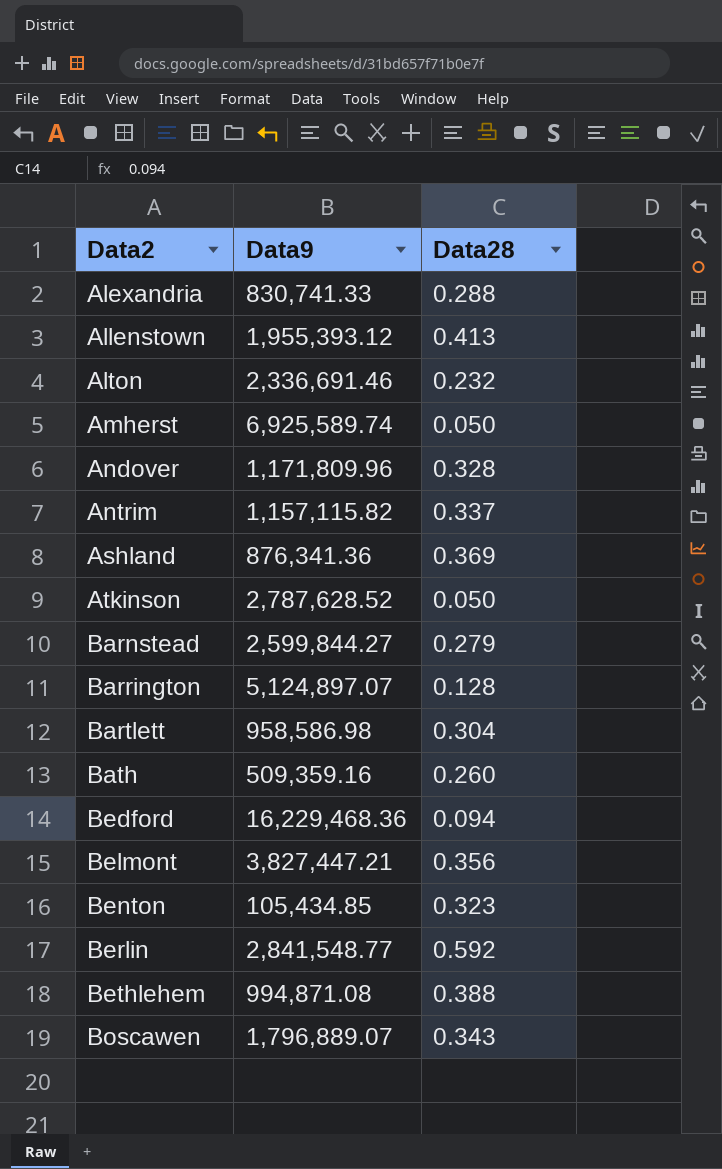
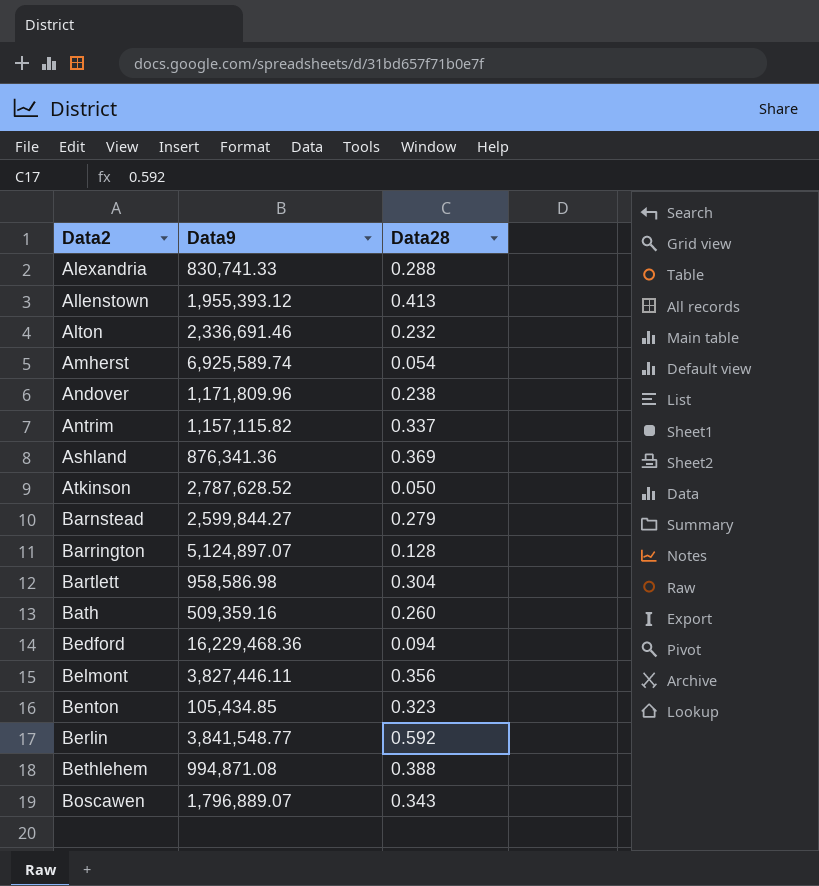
Amherst | Data28: 0.050 -> 0.054
Andover | Data28: 0.328 -> 0.238
Belmont | Data9: 3,827,447.21 -> 3,827,446.11
Berlin | Data9: 2,841,548.77 -> 3,841,548.77

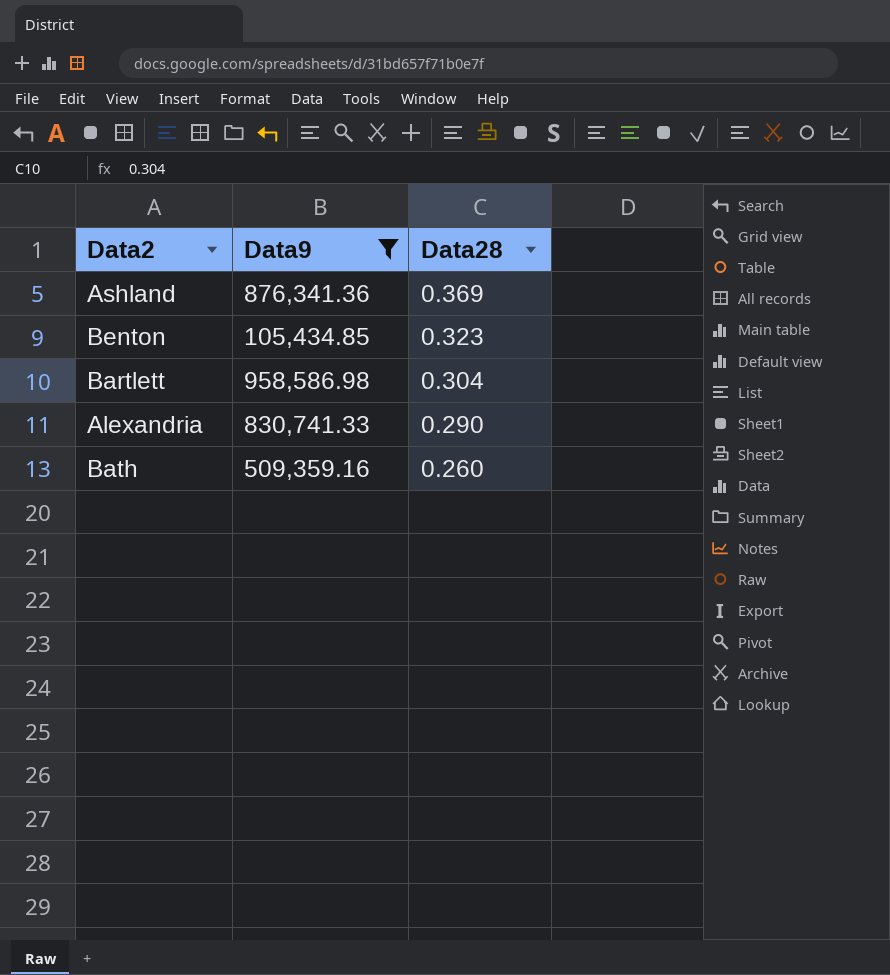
filter: none -> Data9 <= 958,586.98
row order: Data2 ascending -> Data28 descending
Alexandria | Data28: 0.288 -> 0.290

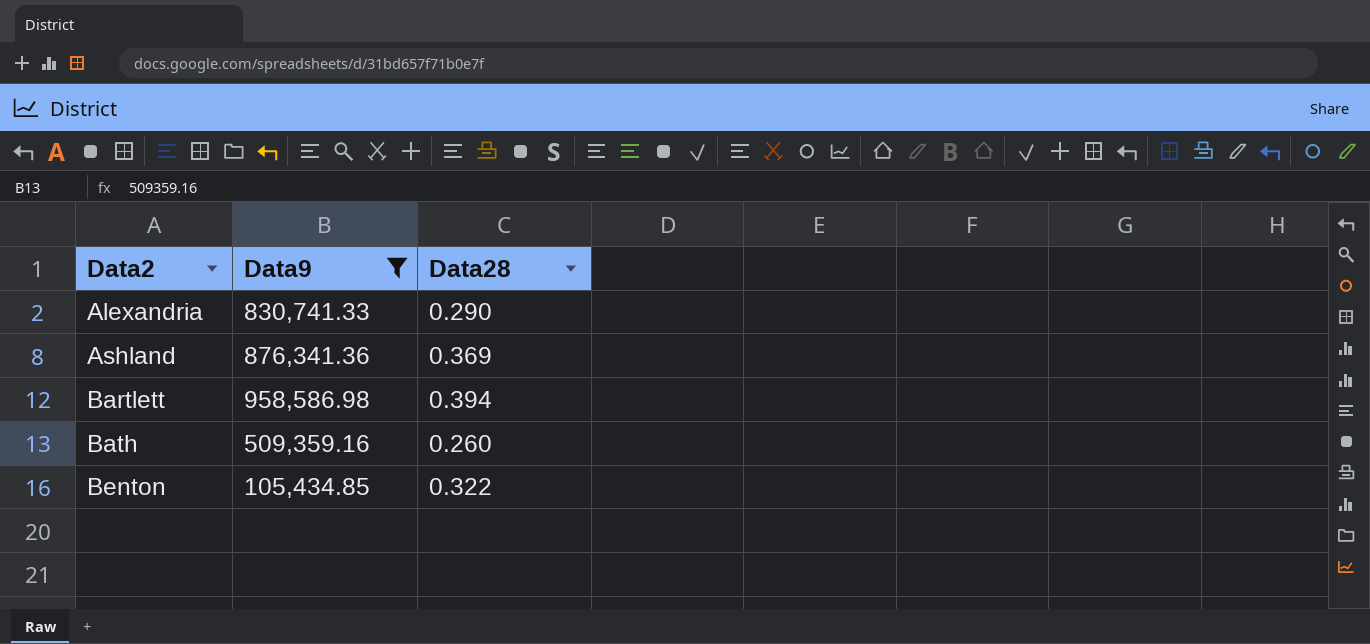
row order: Data28 descending -> Data2 ascending
Bartlett | Data28: 0.304 -> 0.394
Benton | Data28: 0.323 -> 0.322

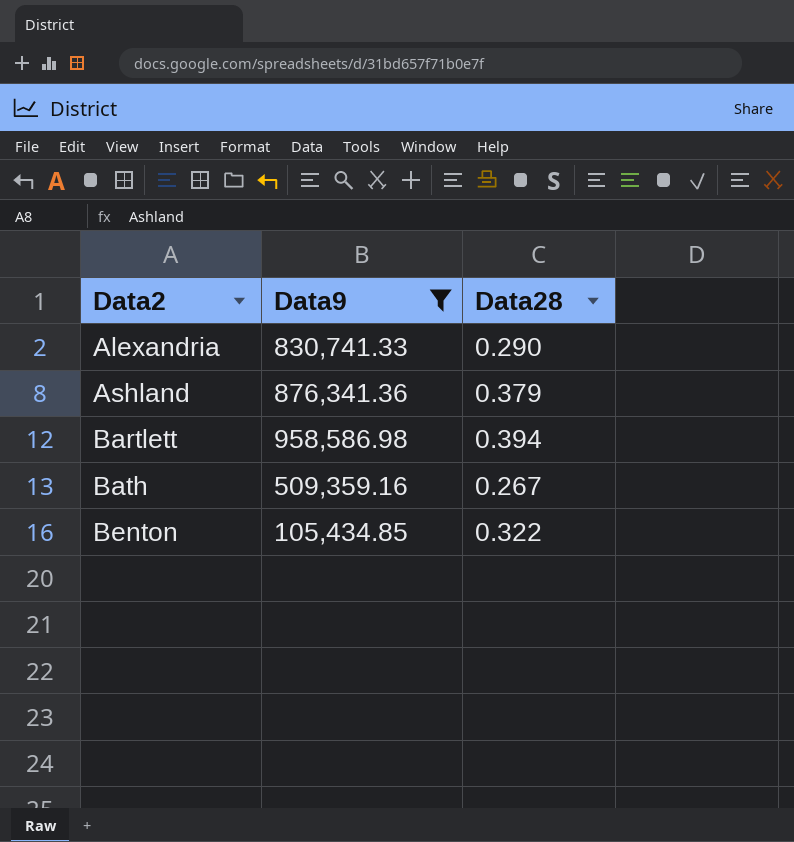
Ashland | Data28: 0.369 -> 0.379
Bath | Data28: 0.260 -> 0.267

